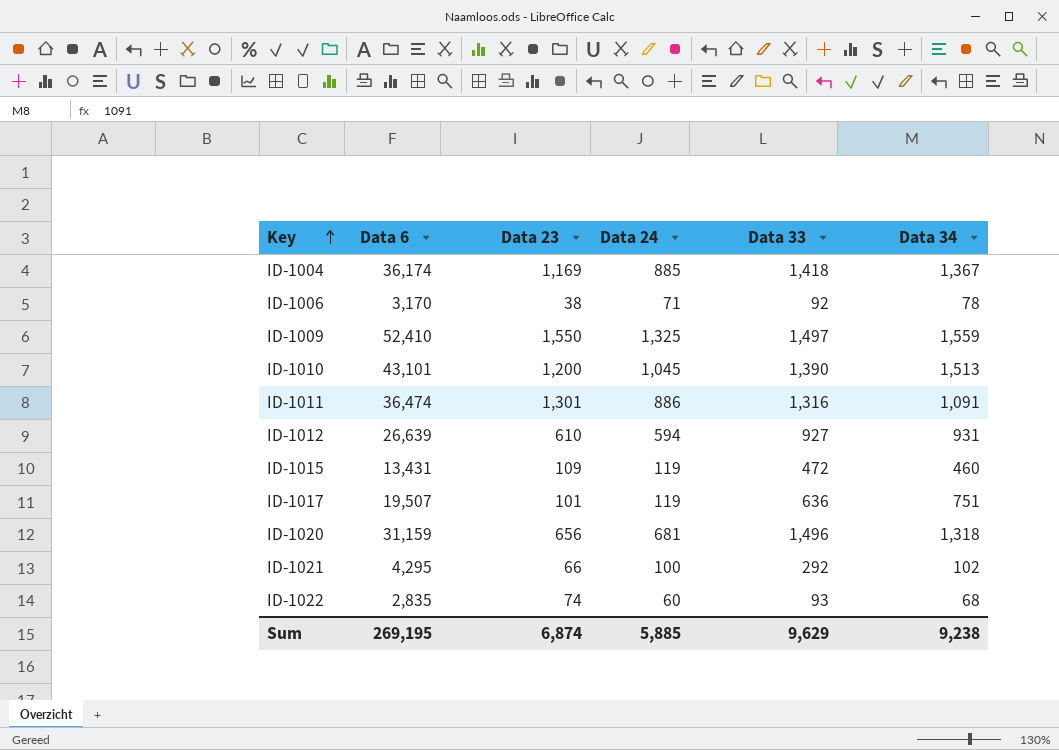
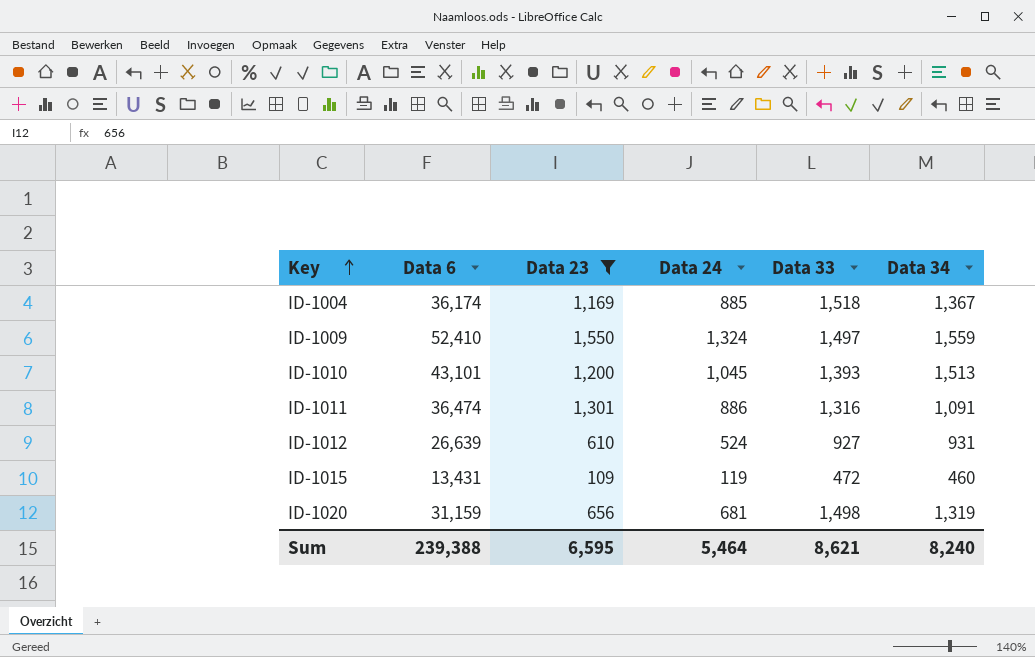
filter: none -> Data 23 >= 109
ID-1004 | Data 33: 1,418 -> 1,518
ID-1009 | Data 24: 1,325 -> 1,324
ID-1010 | Data 33: 1,390 -> 1,393
ID-1012 | Data 24: 594 -> 524
ID-1020 | Data 33: 1,496 -> 1,498
ID-1020 | Data 34: 1,318 -> 1,319
Sum | Data 6: 269,195 -> 239,388
Sum | Data 23: 6,874 -> 6,595
Sum | Data 24: 5,885 -> 5,464
Sum | Data 33: 9,629 -> 8,621
Sum | Data 34: 9,238 -> 8,240

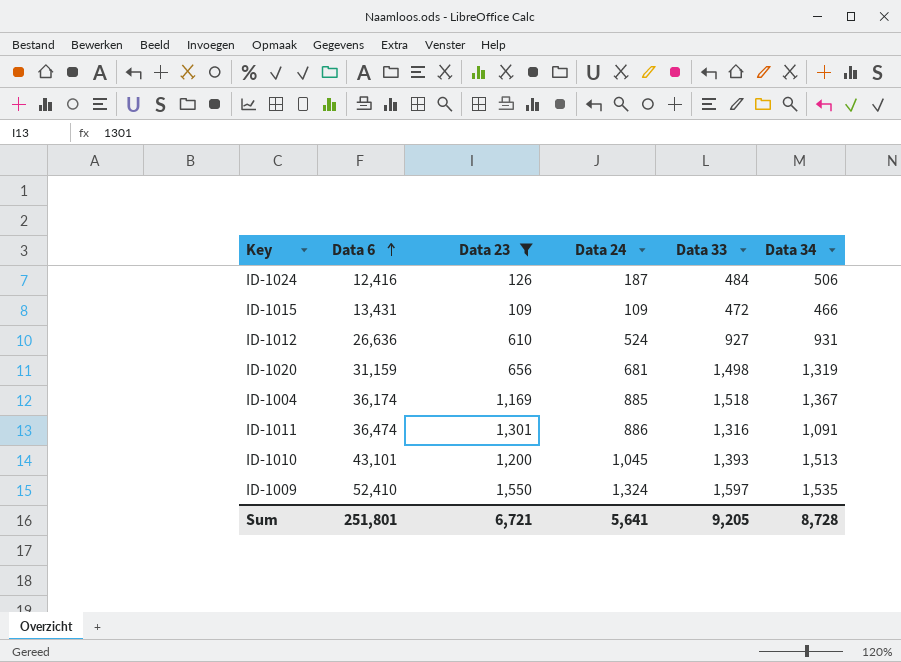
row order: Key ascending -> Data 6 ascending
row ID-1024: none -> 12,416 | 126 | 187 | 484 | 506
ID-1015 | Data 24: 119 -> 109
ID-1015 | Data 34: 460 -> 466
ID-1012 | Data 6: 26,639 -> 26,636
ID-1009 | Data 33: 1,497 -> 1,597
ID-1009 | Data 34: 1,559 -> 1,535
Sum | Data 6: 239,388 -> 251,801
Sum | Data 23: 6,595 -> 6,721
Sum | Data 24: 5,464 -> 5,641
Sum | Data 33: 8,621 -> 9,205
Sum | Data 34: 8,240 -> 8,728

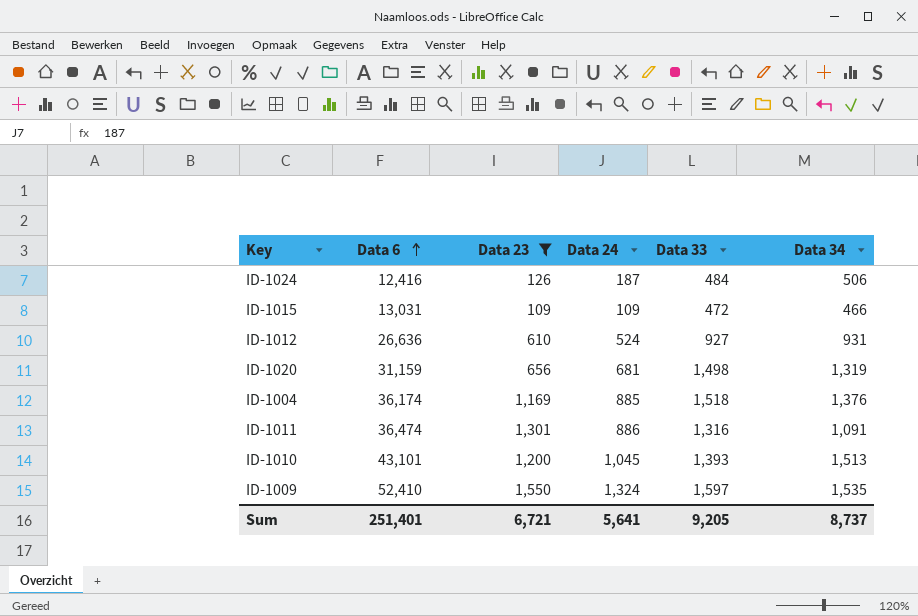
ID-1015 | Data 6: 13,431 -> 13,031
ID-1004 | Data 34: 1,367 -> 1,376
Sum | Data 6: 251,801 -> 251,401
Sum | Data 34: 8,728 -> 8,737

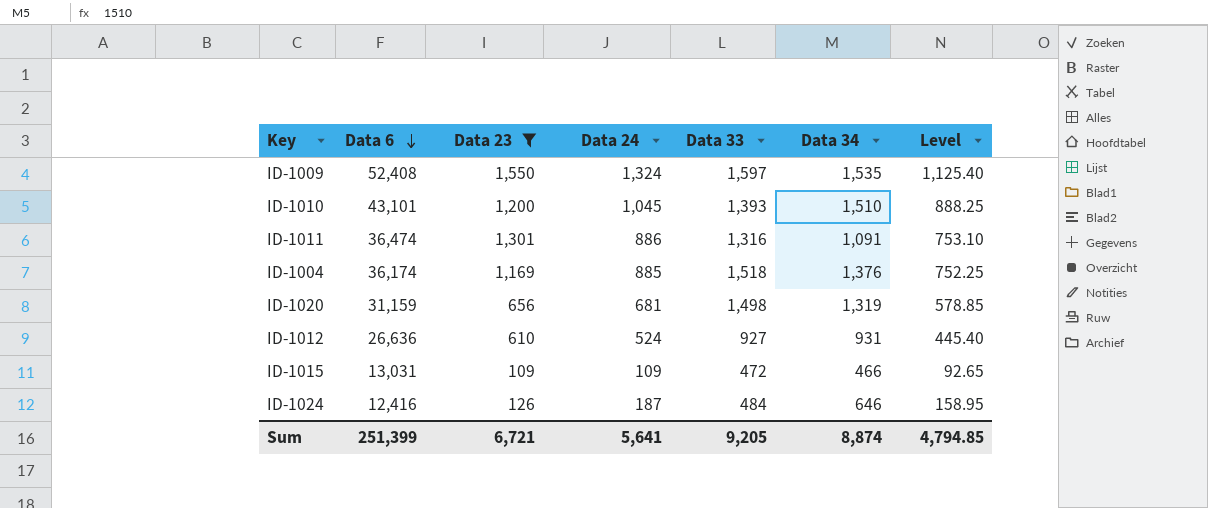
row order: Data 6 ascending -> Data 6 descending
column Level | formula: none -> [Data 24] * 0.85
ID-1009 | Data 6: 52,410 -> 52,408
ID-1010 | Data 34: 1,513 -> 1,510
ID-1024 | Data 34: 506 -> 646
Sum | Data 6: 251,401 -> 251,399
Sum | Data 34: 8,737 -> 8,874

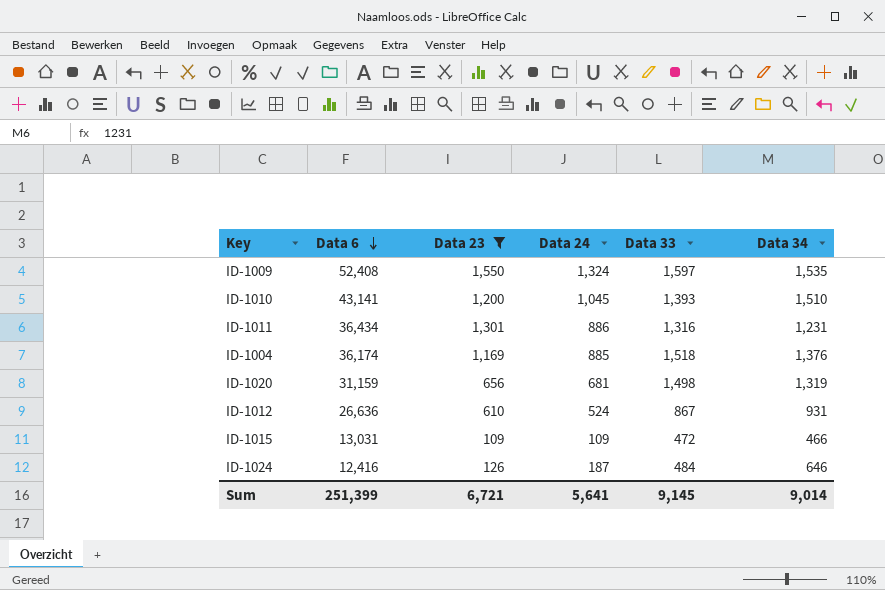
column Level | formula: [Data 24] * 0.85 -> none
ID-1010 | Data 6: 43,101 -> 43,141
ID-1011 | Data 6: 36,474 -> 36,434
ID-1011 | Data 34: 1,091 -> 1,231
ID-1012 | Data 33: 927 -> 867
Sum | Data 33: 9,205 -> 9,145
Sum | Data 34: 8,874 -> 9,014

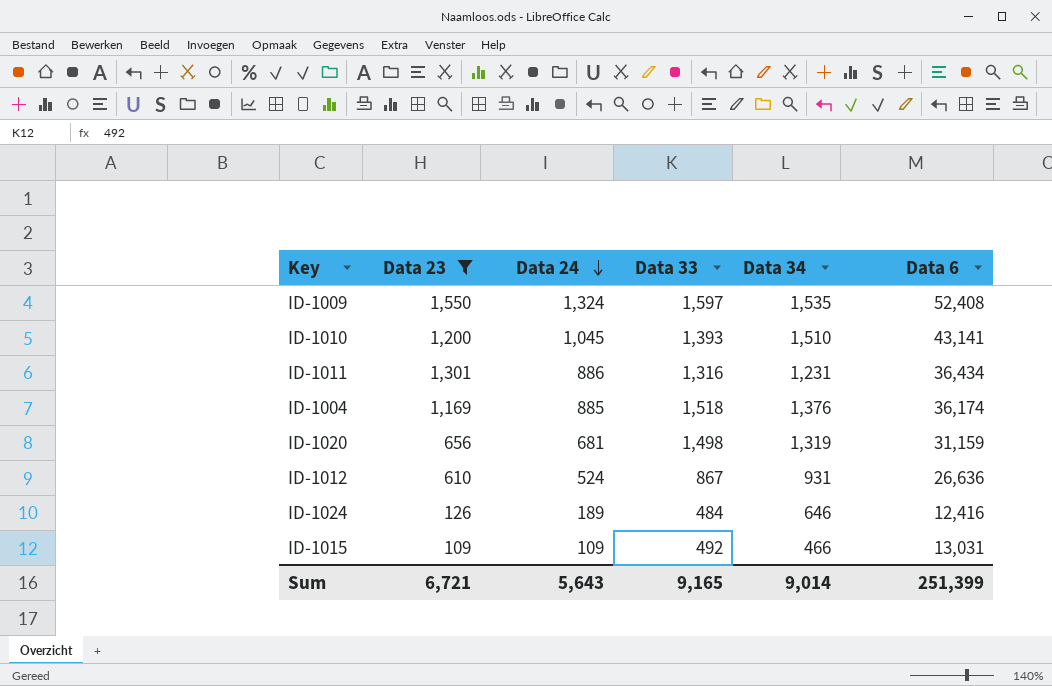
row order: Data 6 descending -> Data 24 descending
column Data 6 | position: 2 -> 6
ID-1024 | Data 24: 187 -> 189
ID-1015 | Data 33: 472 -> 492
Sum | Data 24: 5,641 -> 5,643
Sum | Data 33: 9,145 -> 9,165

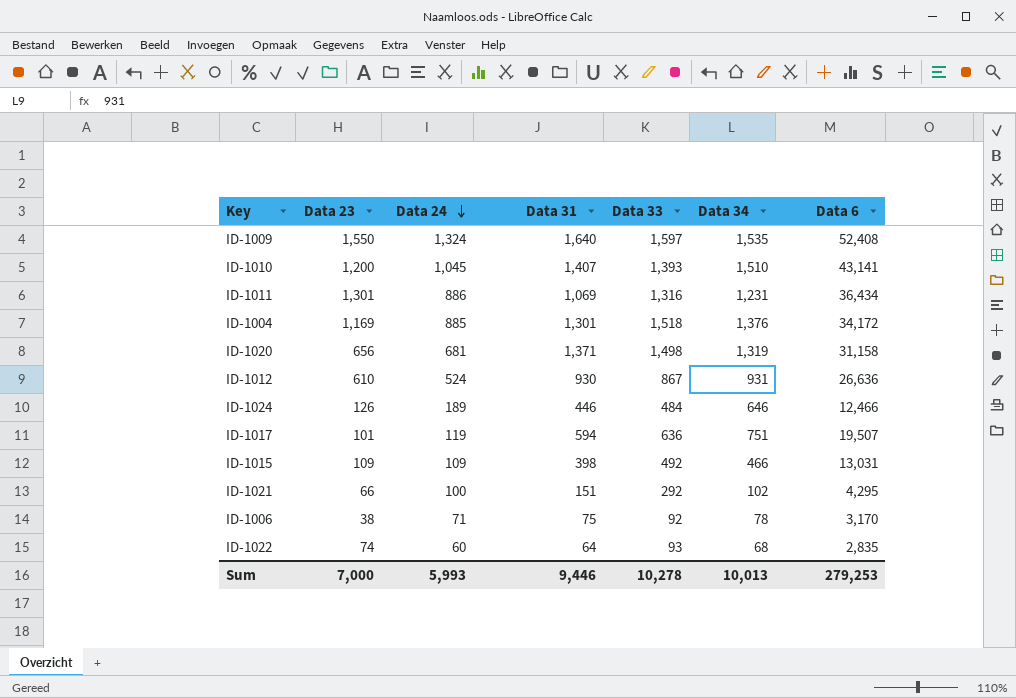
filter: Data 23 >= 109 -> none
column Data 31 | position: none -> 4
ID-1004 | Data 6: 36,174 -> 34,172
ID-1020 | Data 6: 31,159 -> 31,158
ID-1024 | Data 6: 12,416 -> 12,466
Sum | Data 23: 6,721 -> 7,000
Sum | Data 24: 5,643 -> 5,993
Sum | Data 33: 9,165 -> 10,278
Sum | Data 34: 9,014 -> 10,013
Sum | Data 6: 251,399 -> 279,253

